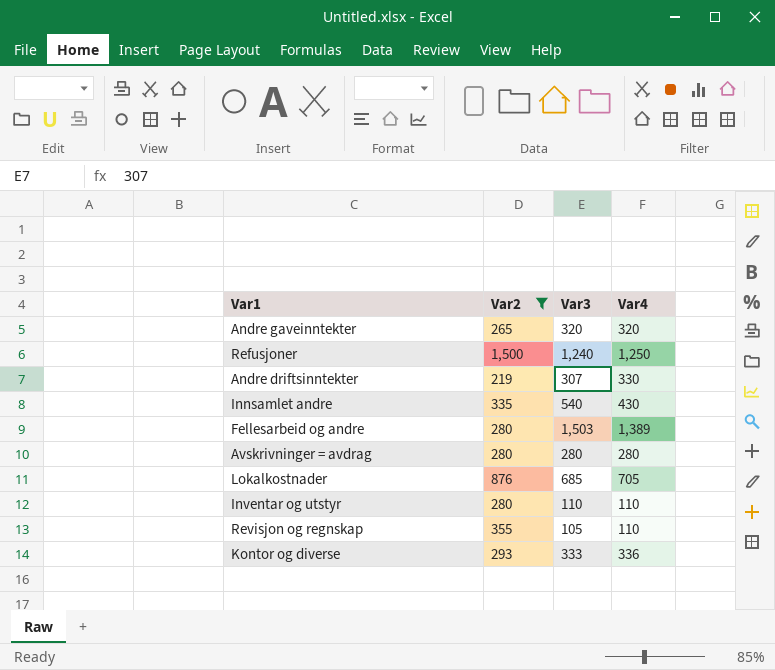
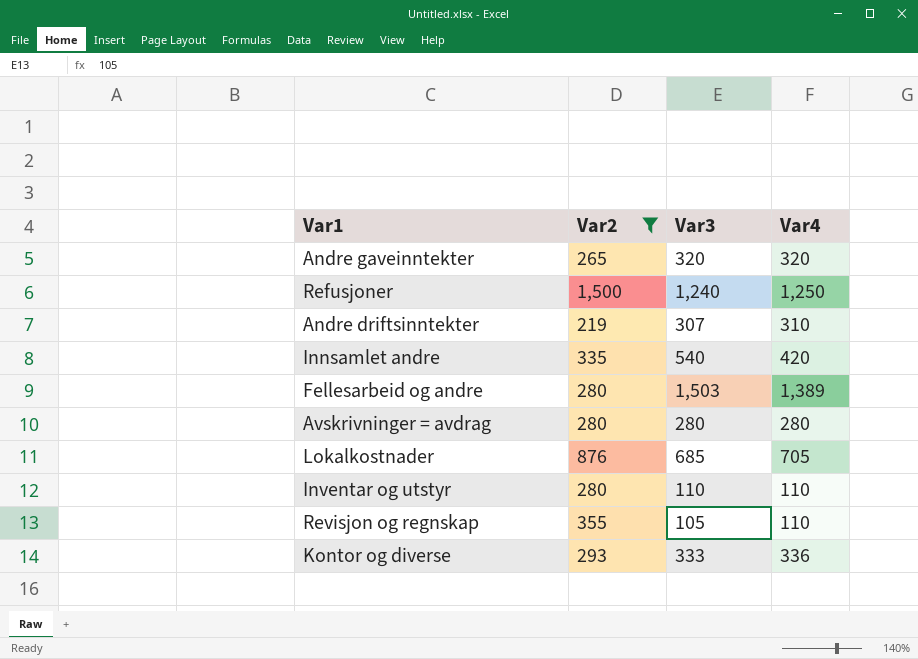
Andre driftsinntekter | Var4: 330 -> 310
Innsamlet andre | Var4: 430 -> 420

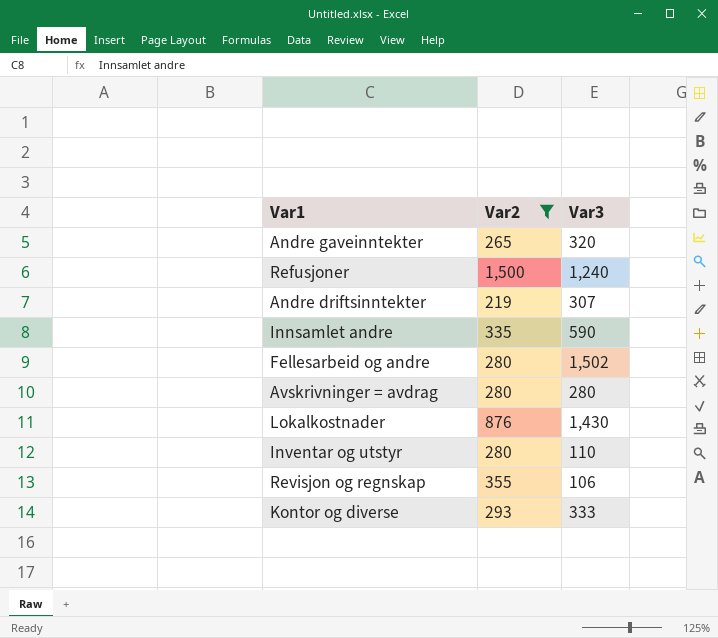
column Var4 | position: 4 -> none
Innsamlet andre | Var3: 540 -> 590
Fellesarbeid og andre | Var3: 1,503 -> 1,502
Lokalkostnader | Var3: 685 -> 1,430
Revisjon og regnskap | Var3: 105 -> 106

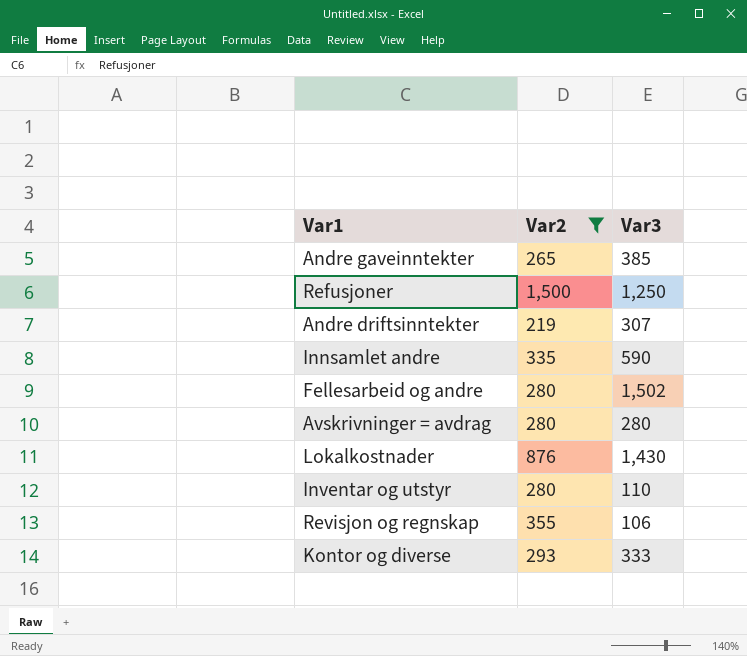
Andre gaveinntekter | Var3: 320 -> 385
Refusjoner | Var3: 1,240 -> 1,250

